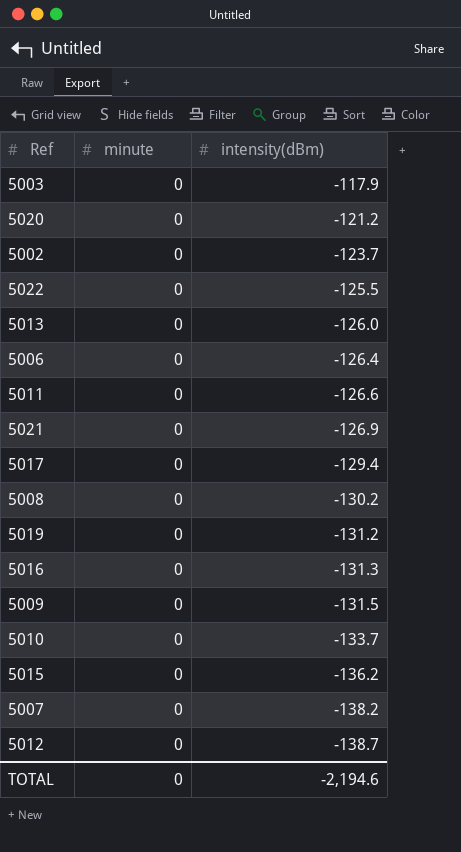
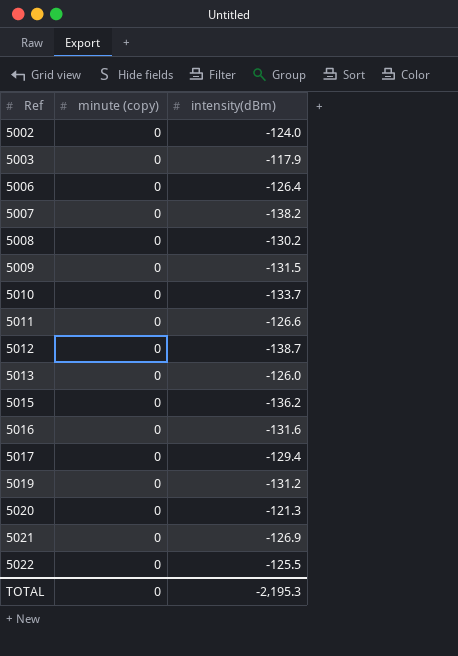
row order: intensity(dBm) descending -> Ref ascending
column name: minute -> minute (copy)
5002 | intensity(dBm): -123.7 -> -124.0
5016 | intensity(dBm): -131.3 -> -131.6
5020 | intensity(dBm): -121.2 -> -121.3
TOTAL | intensity(dBm): -2,194.6 -> -2,195.3

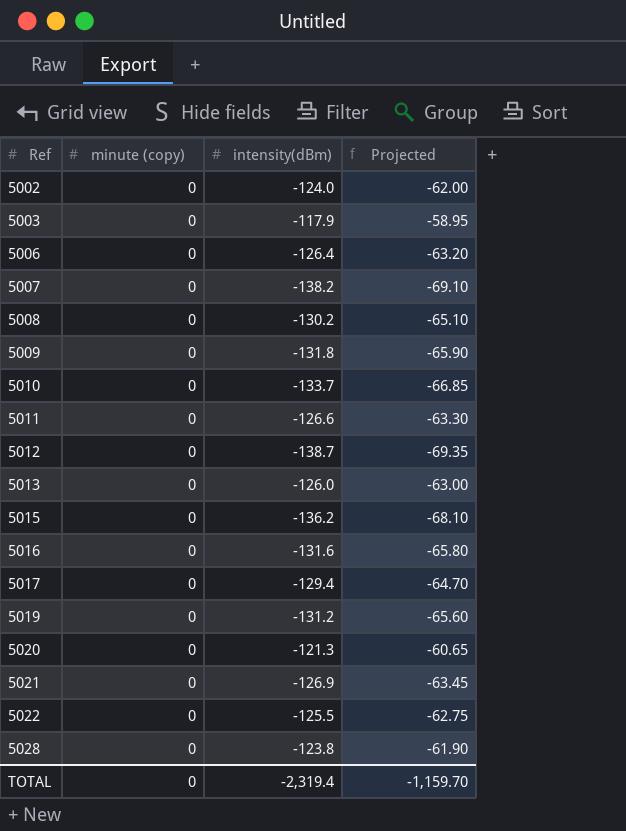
column Projected | formula: none -> [intensity(dBm)] * 0.5
5009 | intensity(dBm): -131.5 -> -131.8
row 5028: none -> 0 | -123.8 | -61.90
TOTAL | intensity(dBm): -2,195.3 -> -2,319.4

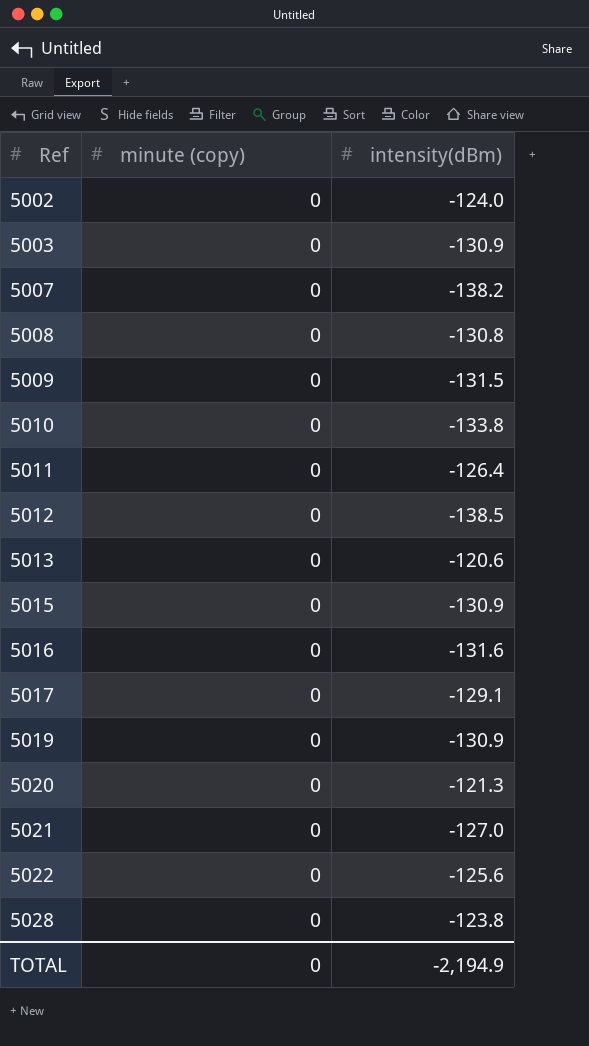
column Projected | formula: [intensity(dBm)] * 0.5 -> none
row 5006: 0 | -126.4 | -63.20 -> none
5003 | intensity(dBm): -117.9 -> -130.9
5008 | intensity(dBm): -130.2 -> -130.8
5009 | intensity(dBm): -131.8 -> -131.5
5010 | intensity(dBm): -133.7 -> -133.8
5011 | intensity(dBm): -126.6 -> -126.4
5012 | intensity(dBm): -138.7 -> -138.5
5013 | intensity(dBm): -126.0 -> -120.6
5015 | intensity(dBm): -136.2 -> -130.9
5017 | intensity(dBm): -129.4 -> -129.1
5019 | intensity(dBm): -131.2 -> -130.9
5021 | intensity(dBm): -126.9 -> -127.0
5022 | intensity(dBm): -125.5 -> -125.6
TOTAL | intensity(dBm): -2,319.4 -> -2,194.9

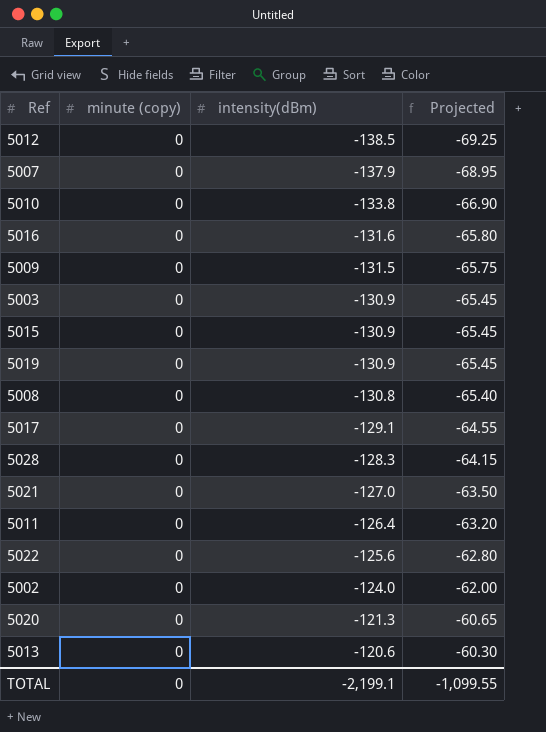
row order: Ref ascending -> intensity(dBm) ascending
column Projected | formula: none -> [intensity(dBm)] * 0.5
5007 | intensity(dBm): -138.2 -> -137.9
5028 | intensity(dBm): -123.8 -> -128.3
TOTAL | intensity(dBm): -2,194.9 -> -2,199.1

